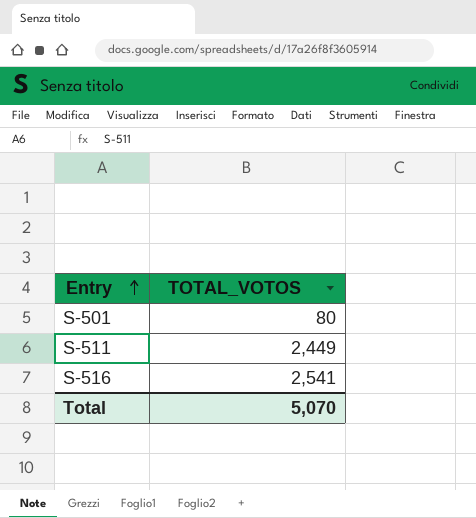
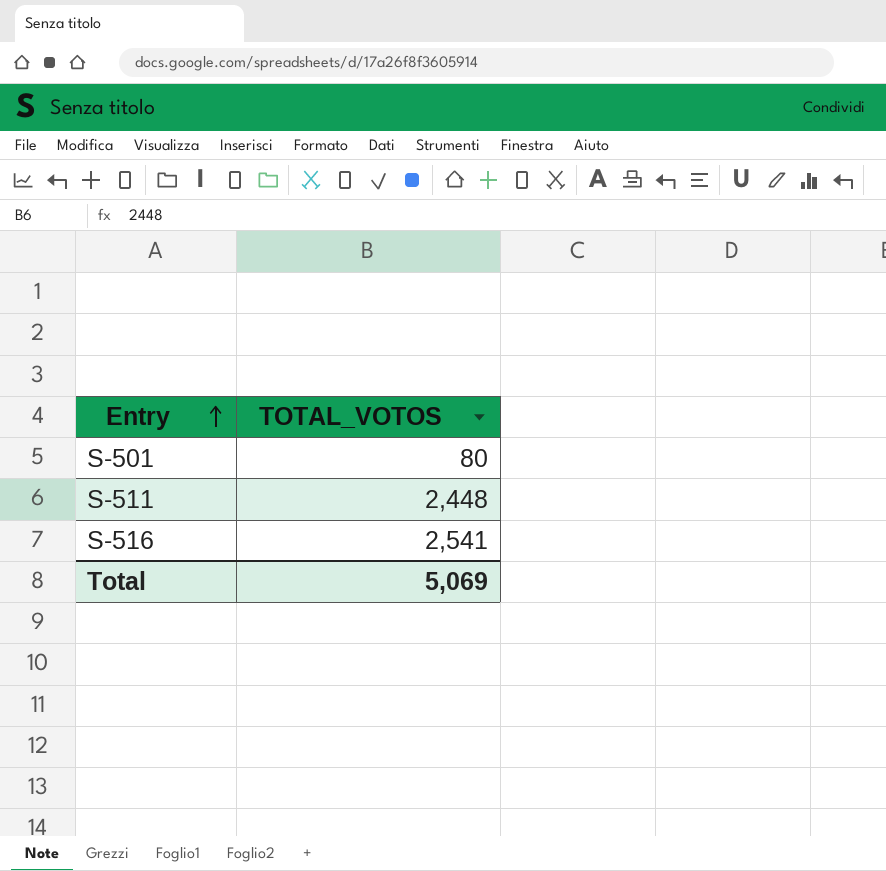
S-511 | TOTAL_VOTOS: 2,449 -> 2,448
Total | TOTAL_VOTOS: 5,070 -> 5,069

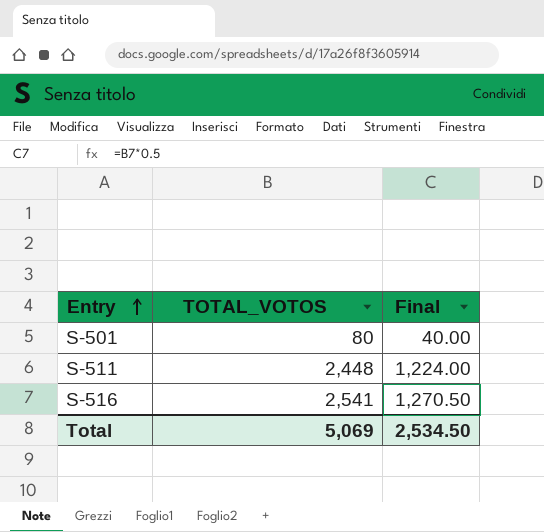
column Final | formula: none -> [TOTAL_VOTOS] * 0.5

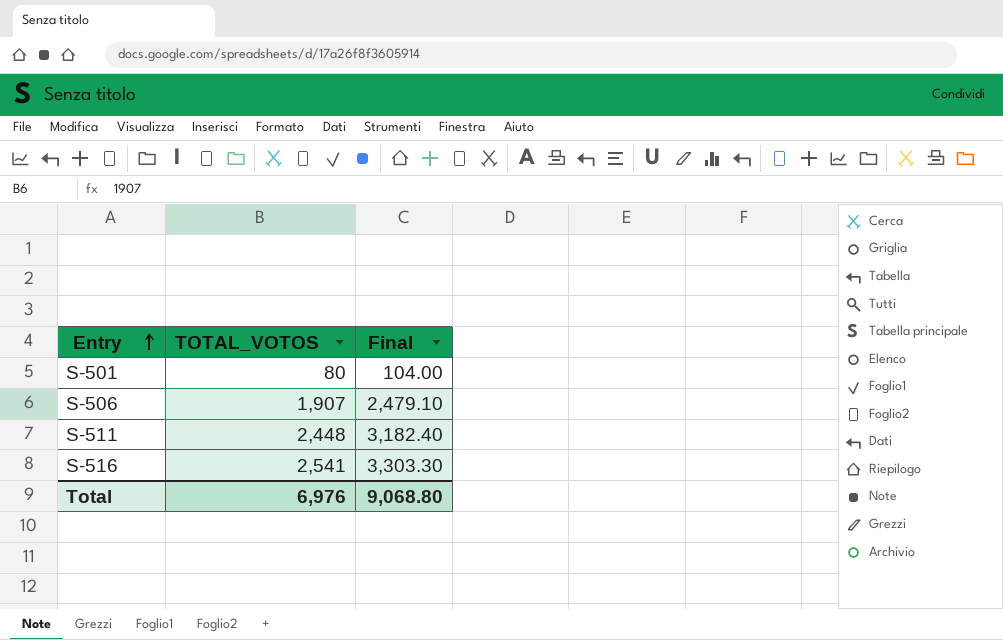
column Final | formula: [TOTAL_VOTOS] * 0.5 -> [TOTAL_VOTOS] * 1.3
row S-506: none -> 1,907 | 2,479.10
Total | TOTAL_VOTOS: 5,069 -> 6,976
Total | Final: 2,534.50 -> 9,068.80

